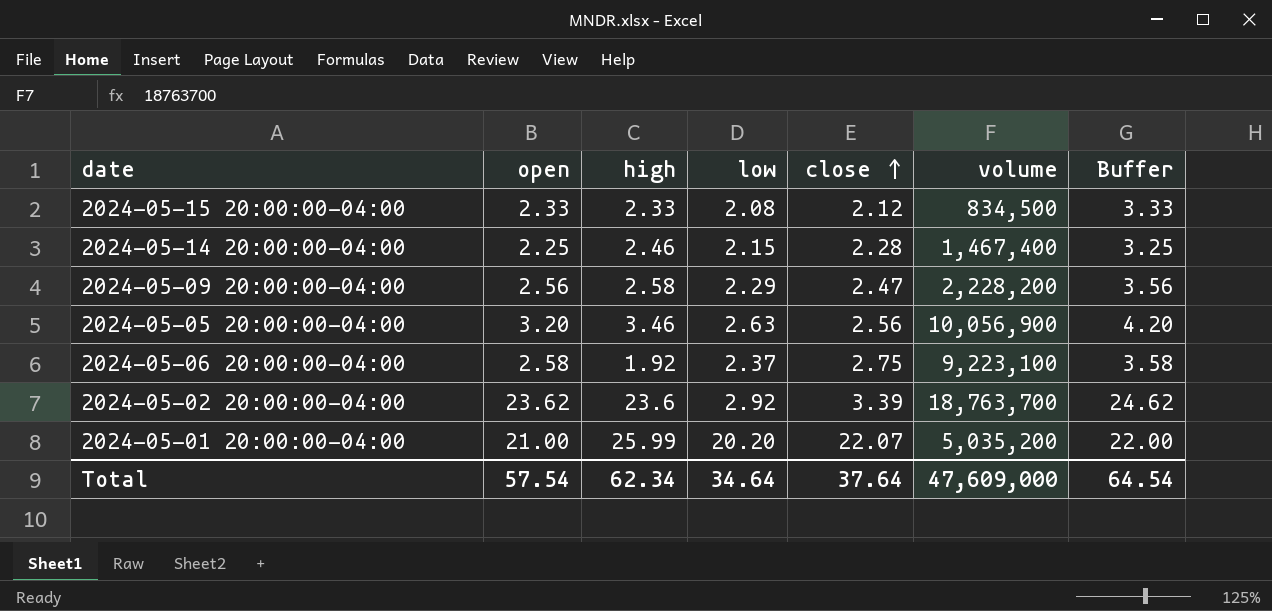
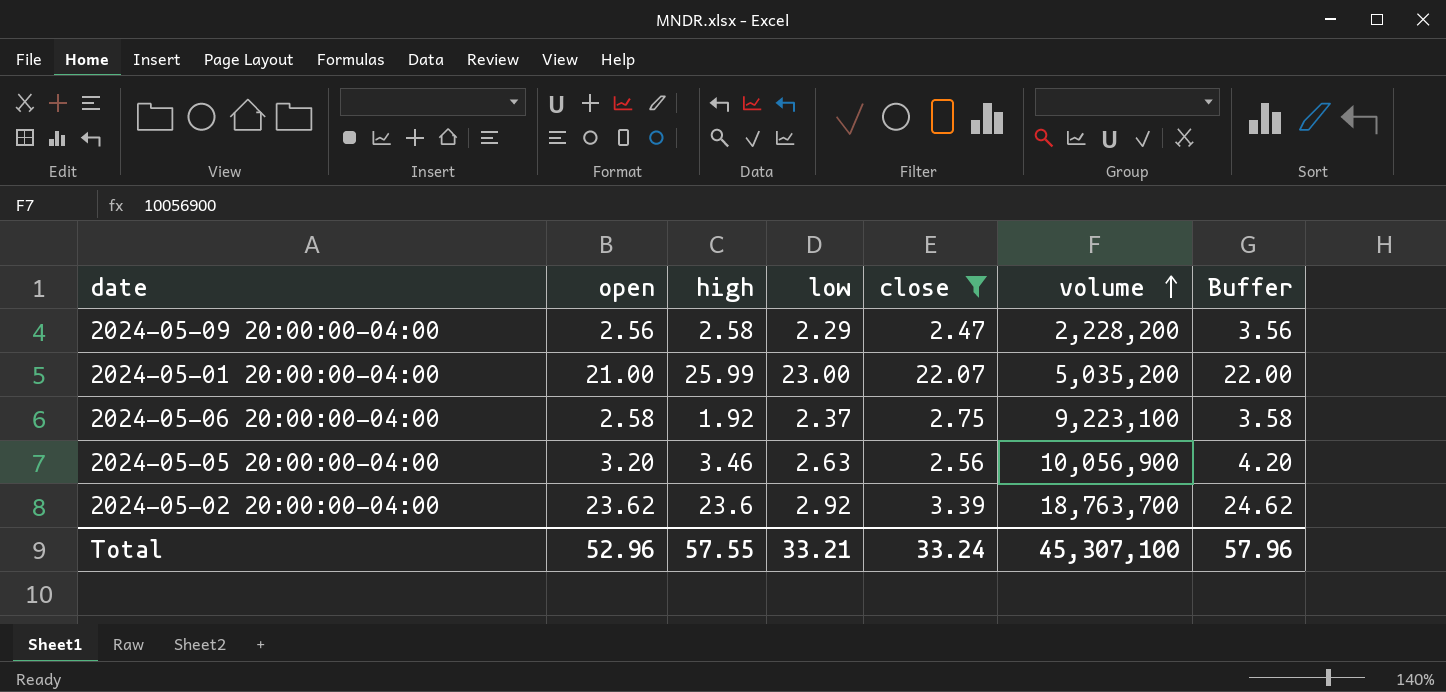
filter: none -> close >= 2.47
row order: close ascending -> volume ascending
2024-05-01 20:00:00-04:00 | low: 20.20 -> 23.00
Total | open: 57.54 -> 52.96
Total | high: 62.34 -> 57.55
Total | low: 34.64 -> 33.21
Total | close: 37.64 -> 33.24
Total | volume: 47,609,000 -> 45,307,100
Total | Buffer: 64.54 -> 57.96

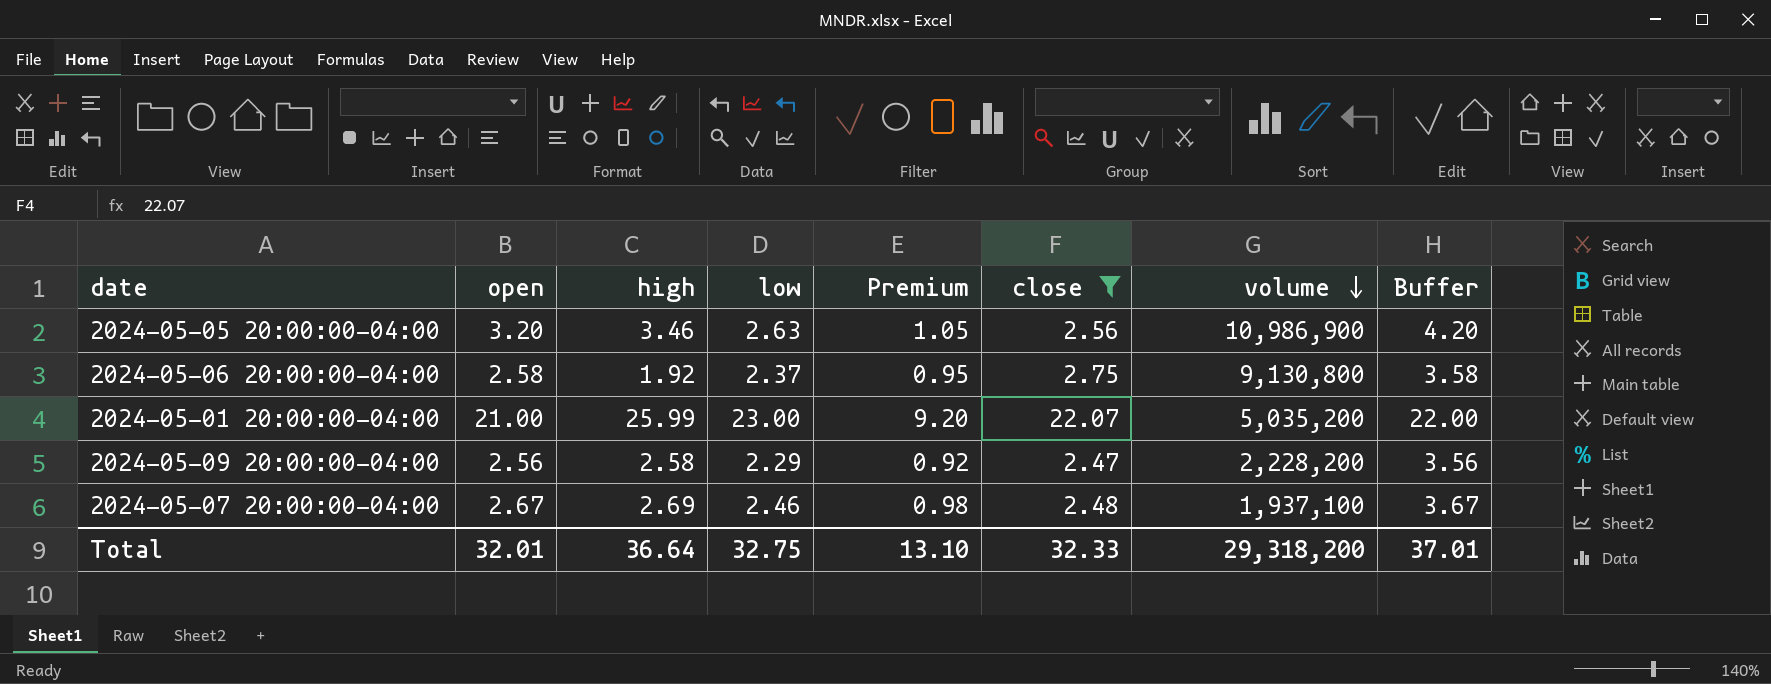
row order: volume ascending -> volume descending
column Premium | formula: none -> [low] * 0.4
row 2024-05-02 20:00:00-04:00: 23.62 | 23.6 | 2.92 | 3.39 | 18,763,700 | 24.62 -> none
2024-05-05 20:00:00-04:00 | volume: 10,056,900 -> 10,986,900
2024-05-06 20:00:00-04:00 | volume: 9,223,100 -> 9,130,800
row 2024-05-07 20:00:00-04:00: none -> 2.67 | 2.69 | 2.46 | 0.98 | 2.48 | 1,937,100 | 3.67
Total | open: 52.96 -> 32.01
Total | high: 57.55 -> 36.64
Total | low: 33.21 -> 32.75
Total | close: 33.24 -> 32.33
Total | volume: 45,307,100 -> 29,318,200
Total | Buffer: 57.96 -> 37.01

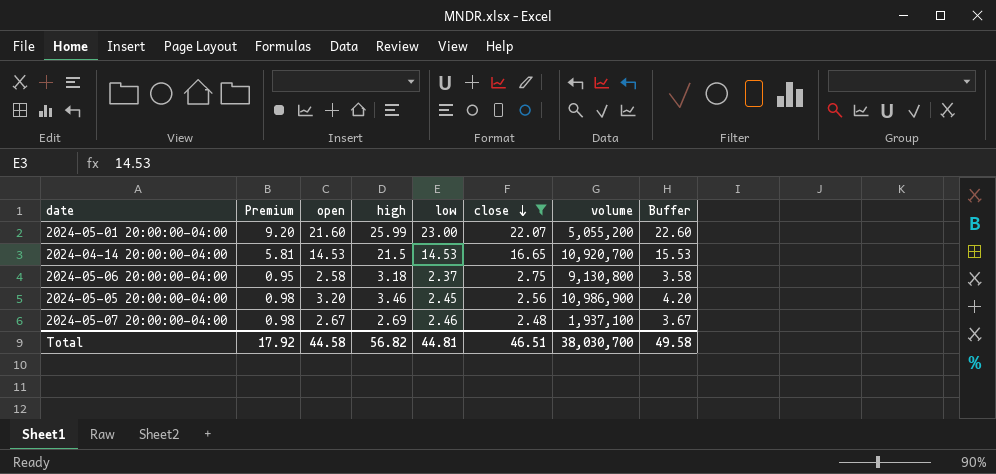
row order: volume descending -> close descending
column Premium | position: 5 -> 2
row 2024-05-09 20:00:00-04:00: 2.56 | 2.58 | 2.29 | 0.92 | 2.47 | 2,228,200 | 3.56 -> none
2024-05-01 20:00:00-04:00 | open: 21.00 -> 21.60
2024-05-01 20:00:00-04:00 | volume: 5,035,200 -> 5,055,200
2024-05-01 20:00:00-04:00 | Buffer: 22.00 -> 22.60
row 2024-04-14 20:00:00-04:00: none -> 5.81 | 14.53 | 21.5 | 14.53 | 16.65 | 10,920,700 | 15.53
2024-05-06 20:00:00-04:00 | high: 1.92 -> 3.18
2024-05-05 20:00:00-04:00 | Premium: 1.05 -> 0.98
2024-05-05 20:00:00-04:00 | low: 2.63 -> 2.45
Total | Premium: 13.10 -> 17.92
Total | open: 32.01 -> 44.58
Total | high: 36.64 -> 56.82
Total | low: 32.75 -> 44.81
Total | close: 32.33 -> 46.51
Total | volume: 29,318,200 -> 38,030,700
Total | Buffer: 37.01 -> 49.58

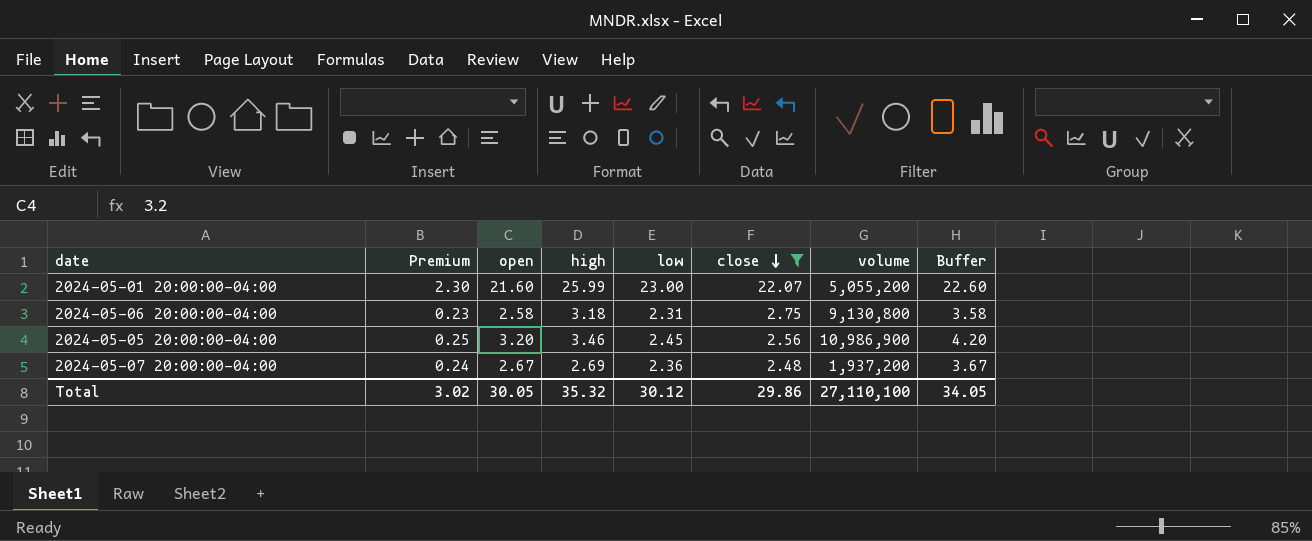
column Premium | formula: [low] * 0.4 -> [low] * 0.1
row 2024-04-14 20:00:00-04:00: 5.81 | 14.53 | 21.5 | 14.53 | 16.65 | 10,920,700 | 15.53 -> none
2024-05-06 20:00:00-04:00 | low: 2.37 -> 2.31
2024-05-07 20:00:00-04:00 | low: 2.46 -> 2.36
2024-05-07 20:00:00-04:00 | volume: 1,937,100 -> 1,937,200
Total | Premium: 17.92 -> 3.02
Total | open: 44.58 -> 30.05
Total | high: 56.82 -> 35.32
Total | low: 44.81 -> 30.12
Total | close: 46.51 -> 29.86
Total | volume: 38,030,700 -> 27,110,100
Total | Buffer: 49.58 -> 34.05

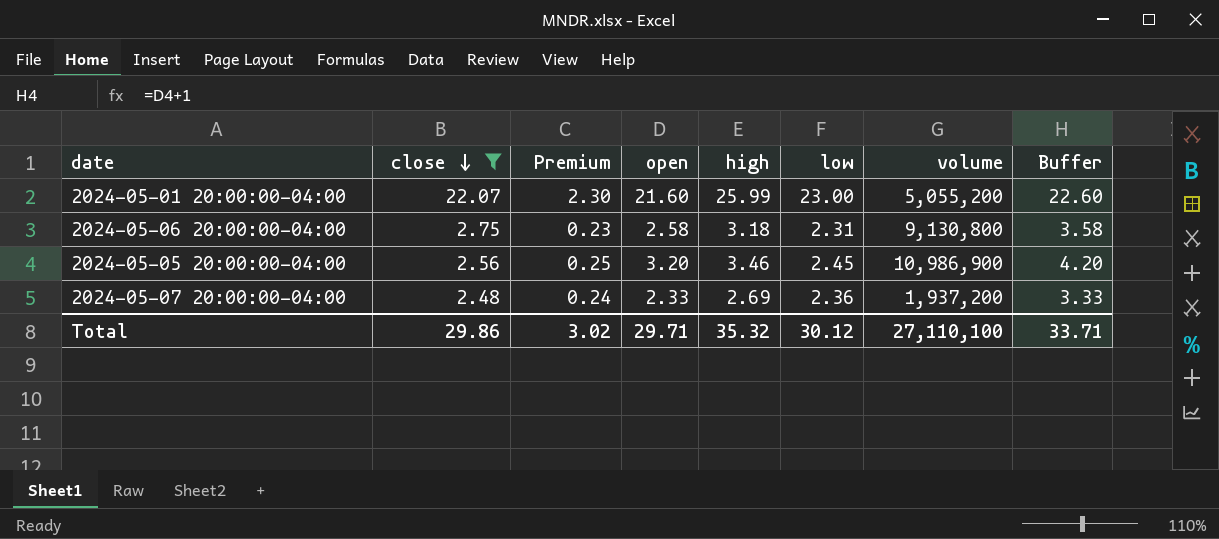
column close | position: 6 -> 2
2024-05-07 20:00:00-04:00 | open: 2.67 -> 2.33
2024-05-07 20:00:00-04:00 | Buffer: 3.67 -> 3.33
Total | open: 30.05 -> 29.71
Total | Buffer: 34.05 -> 33.71

